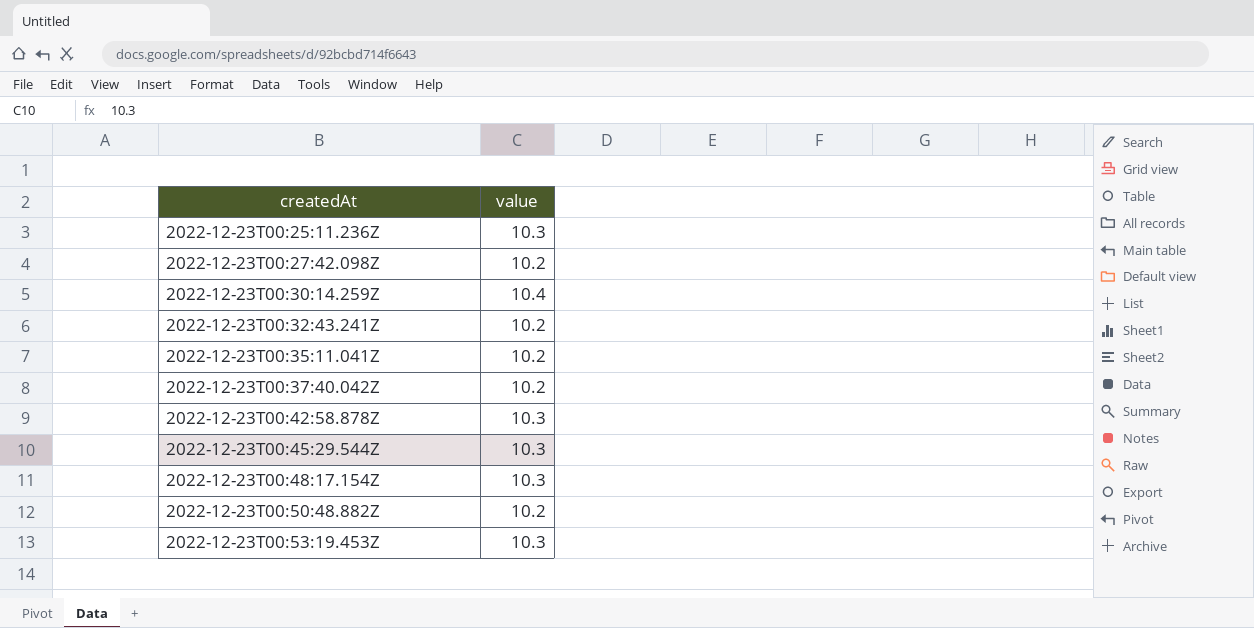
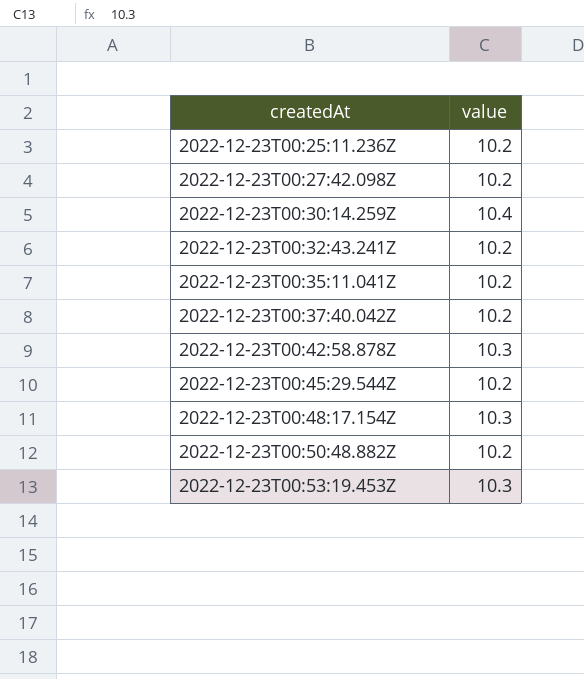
2022-12-23T00:25:11.236Z | value: 10.3 -> 10.2
2022-12-23T00:45:29.544Z | value: 10.3 -> 10.2

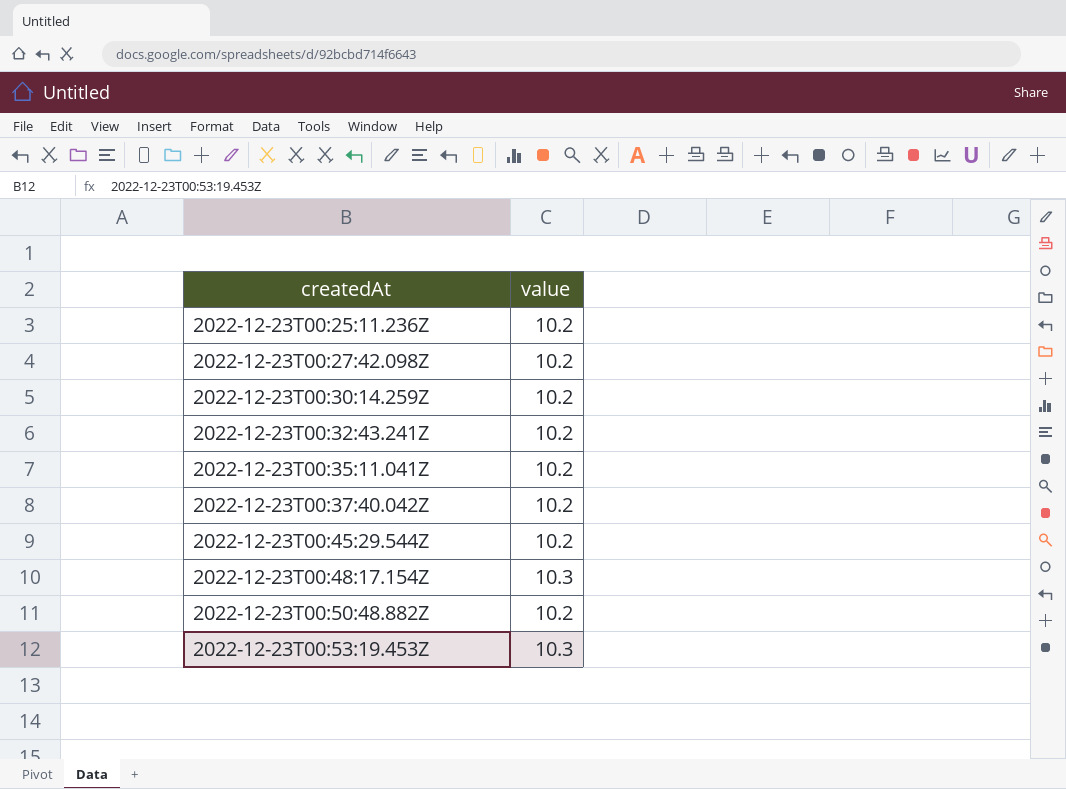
row 2022-12-23T00:42:58.878Z: 10.3 -> none
2022-12-23T00:30:14.259Z | value: 10.4 -> 10.2

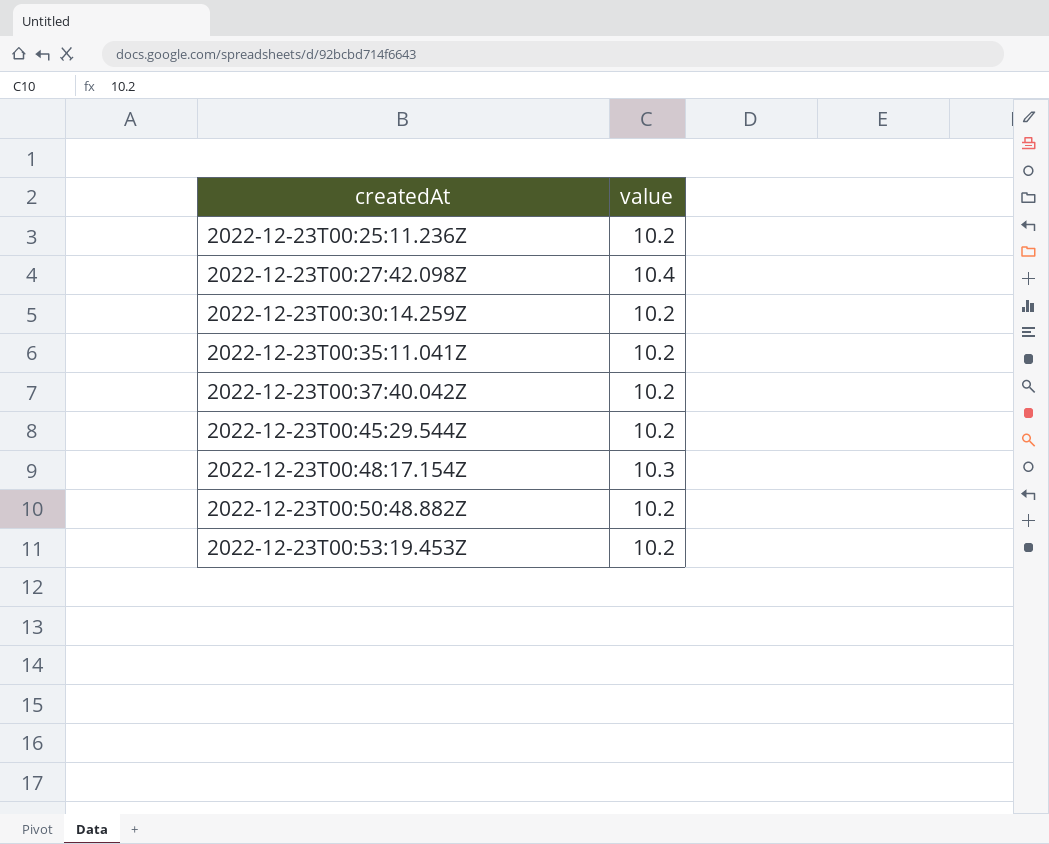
row 2022-12-23T00:32:43.241Z: 10.2 -> none
2022-12-23T00:27:42.098Z | value: 10.2 -> 10.4
2022-12-23T00:53:19.453Z | value: 10.3 -> 10.2

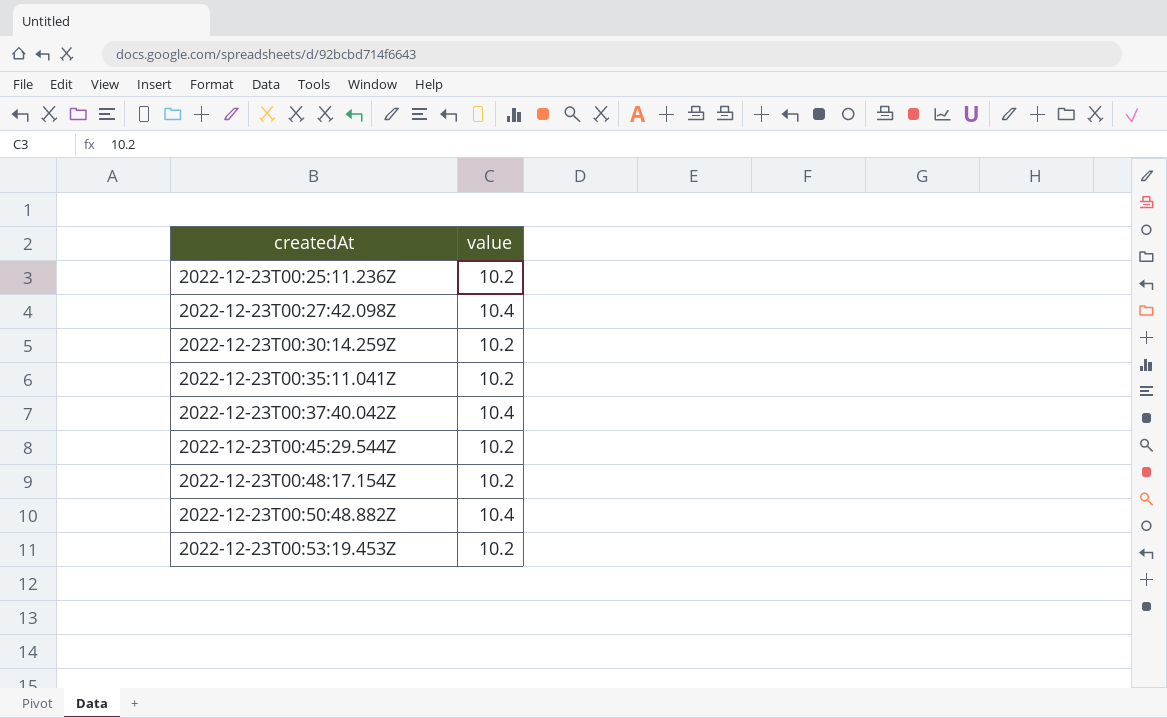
2022-12-23T00:37:40.042Z | value: 10.2 -> 10.4
2022-12-23T00:48:17.154Z | value: 10.3 -> 10.2
2022-12-23T00:50:48.882Z | value: 10.2 -> 10.4

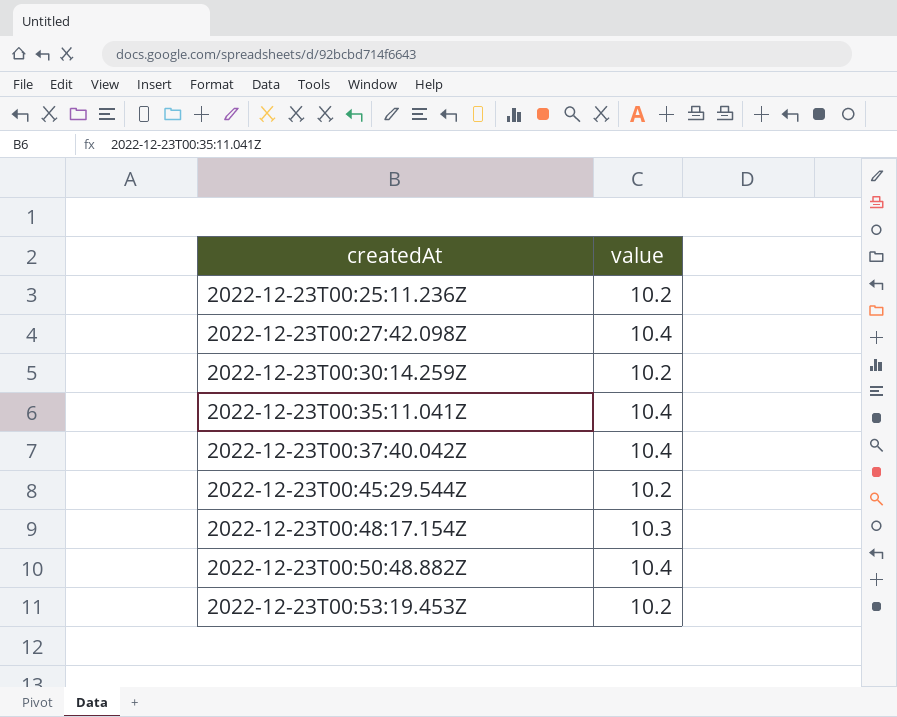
2022-12-23T00:35:11.041Z | value: 10.2 -> 10.4
2022-12-23T00:48:17.154Z | value: 10.2 -> 10.3

